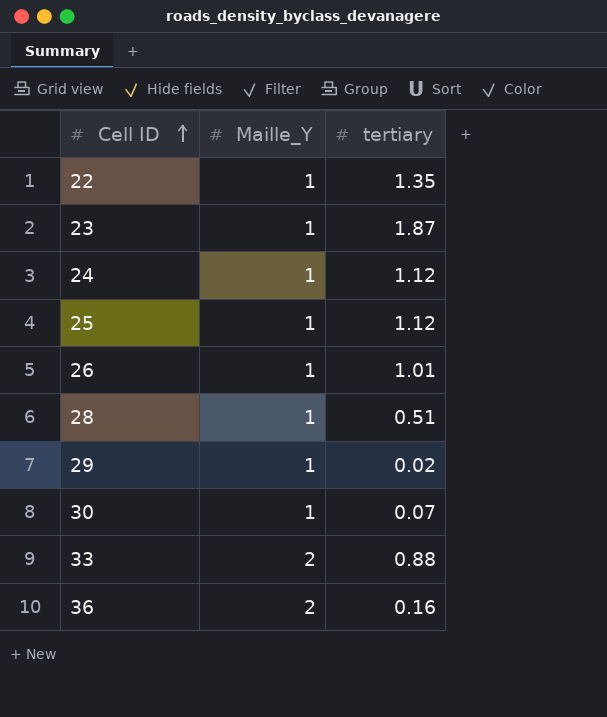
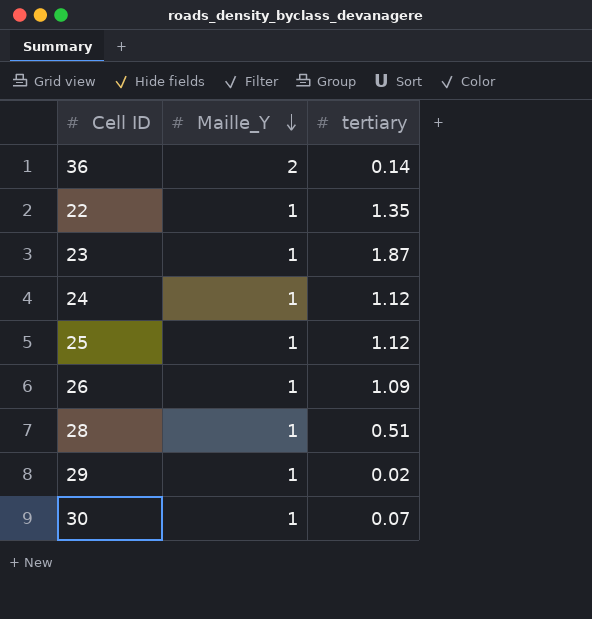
row order: Cell ID ascending -> Maille_Y descending
row 33: 2 | 0.88 -> none
36 | tertiary: 0.16 -> 0.14
26 | tertiary: 1.01 -> 1.09

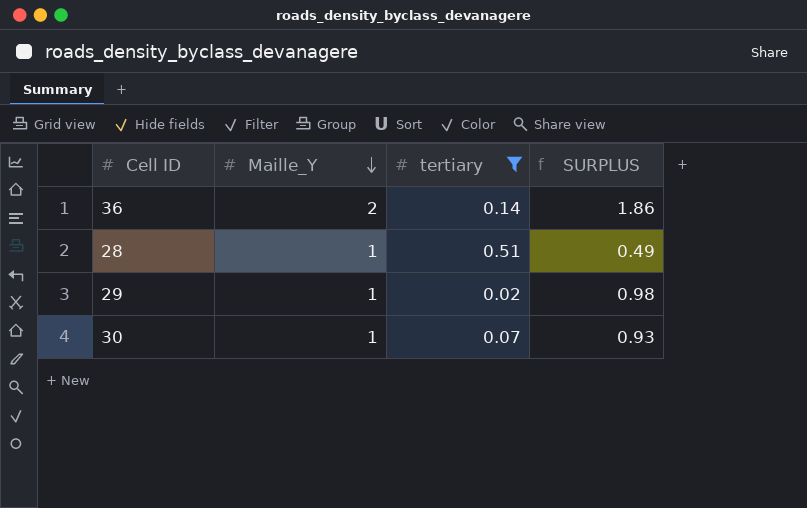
filter: none -> tertiary <= 0.51
column SURPLUS | formula: none -> [Maille_Y] - [tertiary]

